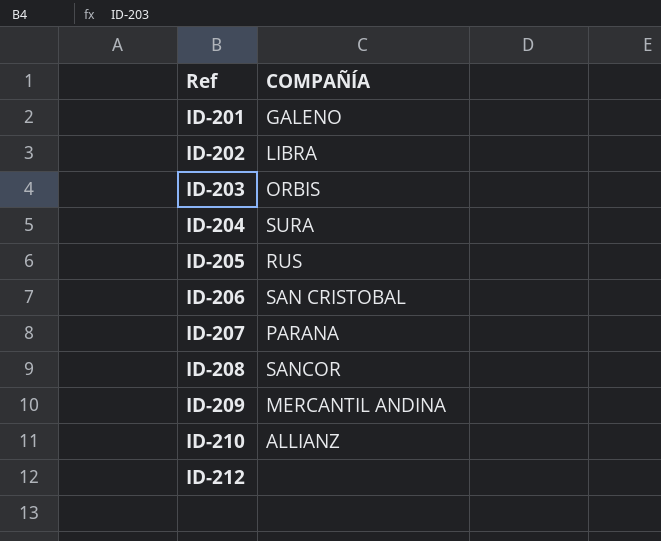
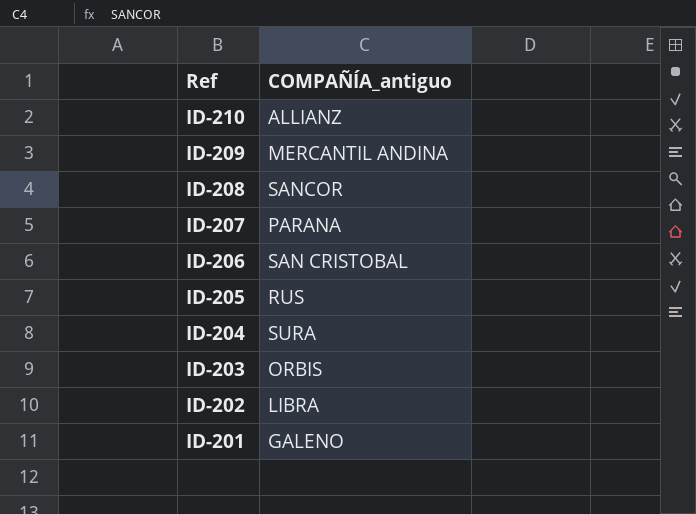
row order: Ref ascending -> Ref descending
column name: COMPAÑÍA -> COMPAÑÍA_antiguo
row ID-212: none -> none

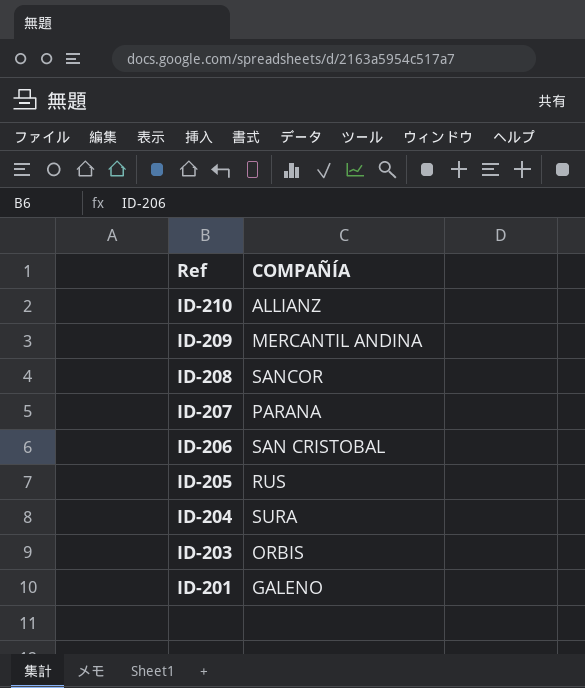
column name: COMPAÑÍA_antiguo -> COMPAÑÍA
row ID-202: LIBRA -> none

